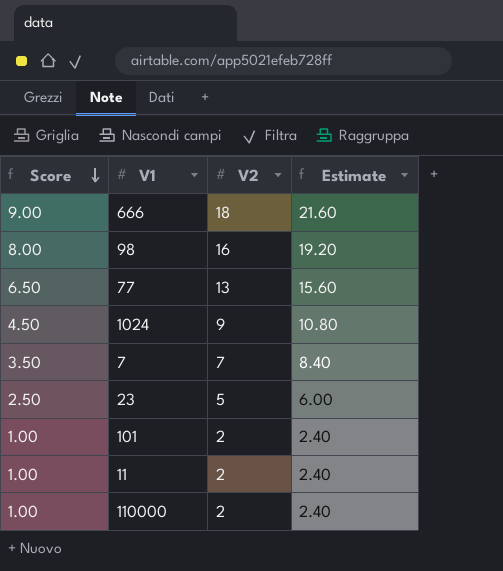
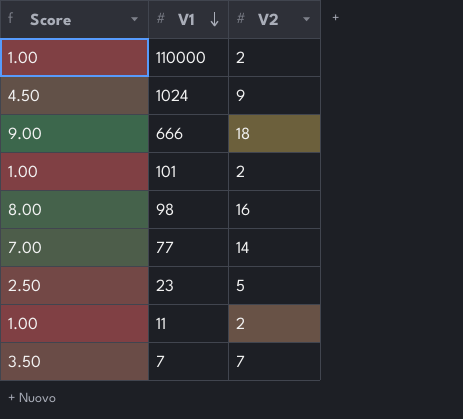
row order: Score descending -> V1 descending
column Estimate | formula: [V2] * 1.2 -> none
77 | Score: 6.50 -> 7.00
77 | V2: 13 -> 14

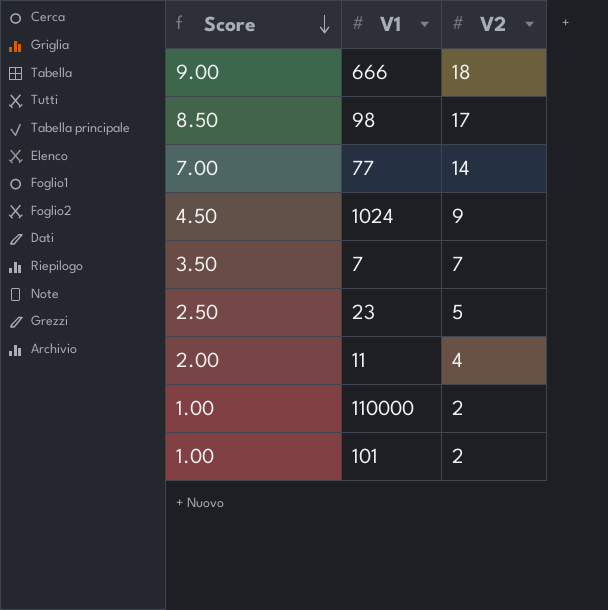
row order: V1 descending -> Score descending
98 | Score: 8.00 -> 8.50
98 | V2: 16 -> 17
11 | Score: 1.00 -> 2.00
11 | V2: 2 -> 4

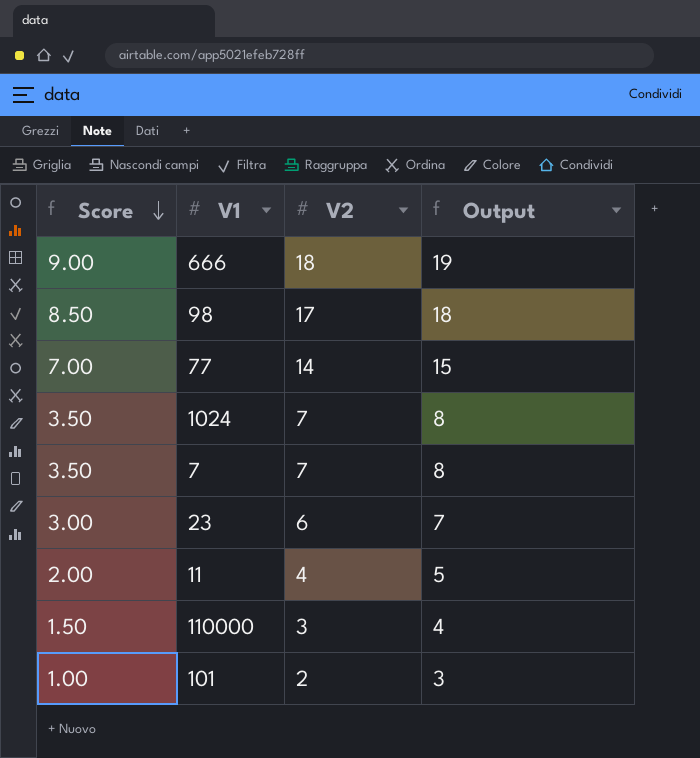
column Output | formula: none -> [V2] + 1
1024 | Score: 4.50 -> 3.50
1024 | V2: 9 -> 7
23 | Score: 2.50 -> 3.00
23 | V2: 5 -> 6
110000 | Score: 1.00 -> 1.50
110000 | V2: 2 -> 3

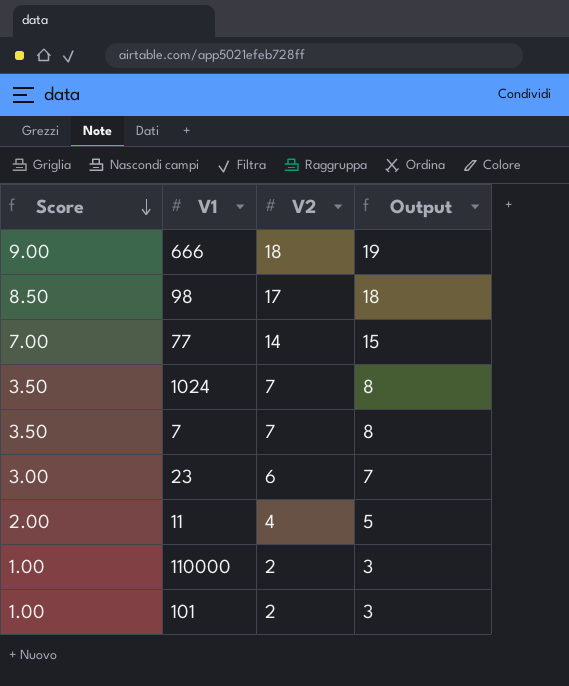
110000 | Score: 1.50 -> 1.00
110000 | V2: 3 -> 2
110000 | Output: 4 -> 3

